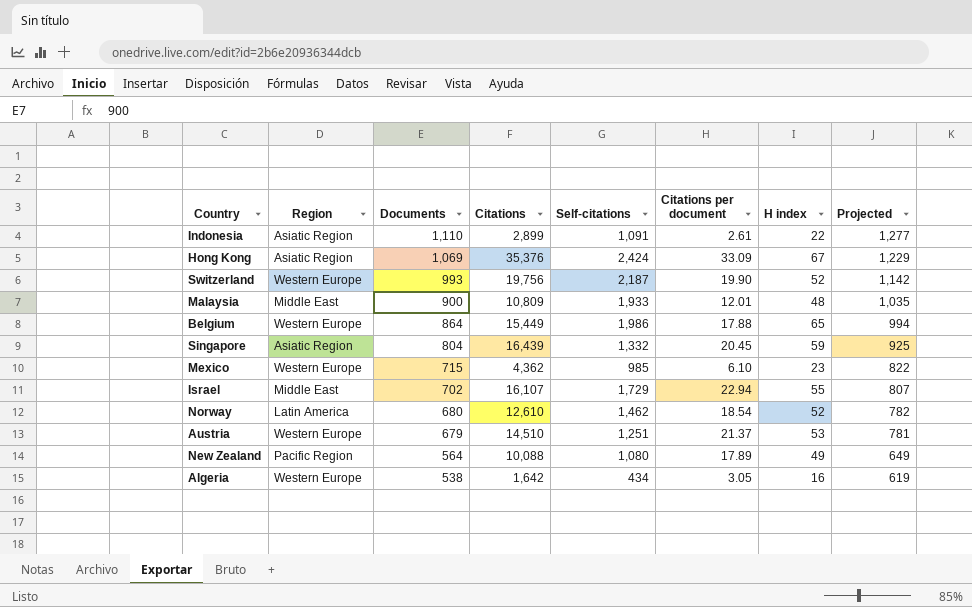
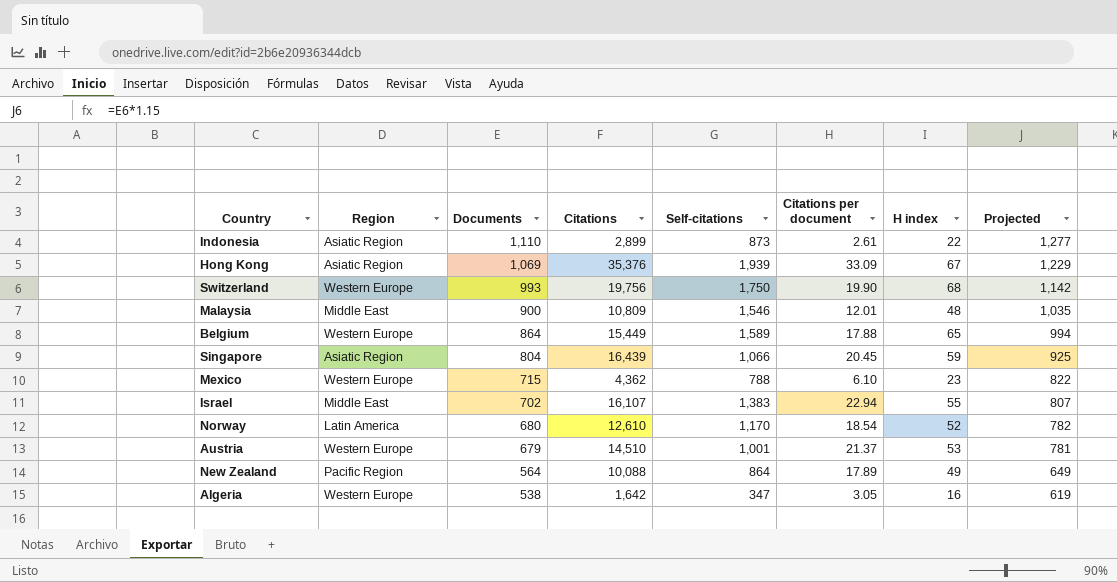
Indonesia | Self-citations: 1,091 -> 873
Hong Kong | Self-citations: 2,424 -> 1,939
Switzerland | Self-citations: 2,187 -> 1,750
Switzerland | H index: 52 -> 68
Malaysia | Self-citations: 1,933 -> 1,546
Belgium | Self-citations: 1,986 -> 1,589
Singapore | Self-citations: 1,332 -> 1,066
Mexico | Self-citations: 985 -> 788
Israel | Self-citations: 1,729 -> 1,383
Norway | Self-citations: 1,462 -> 1,170
Austria | Self-citations: 1,251 -> 1,001
New Zealand | Self-citations: 1,080 -> 864
Algeria | Self-citations: 434 -> 347

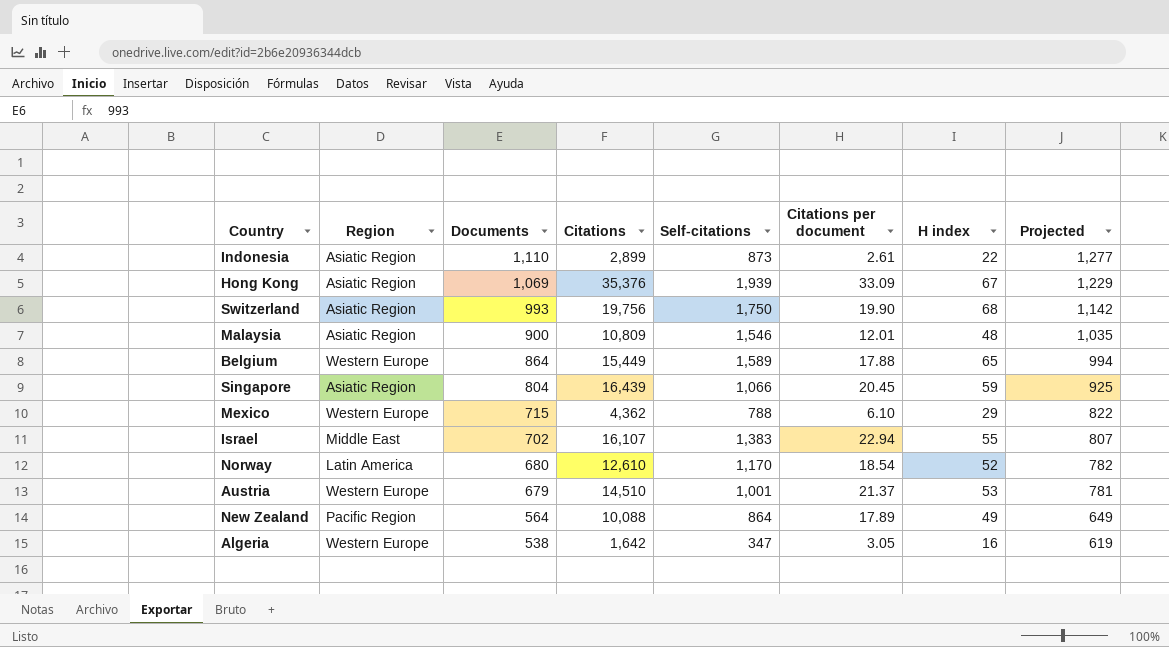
Switzerland | Region: Western Europe -> Asiatic Region
Malaysia | Region: Middle East -> Asiatic Region
Mexico | H index: 23 -> 29

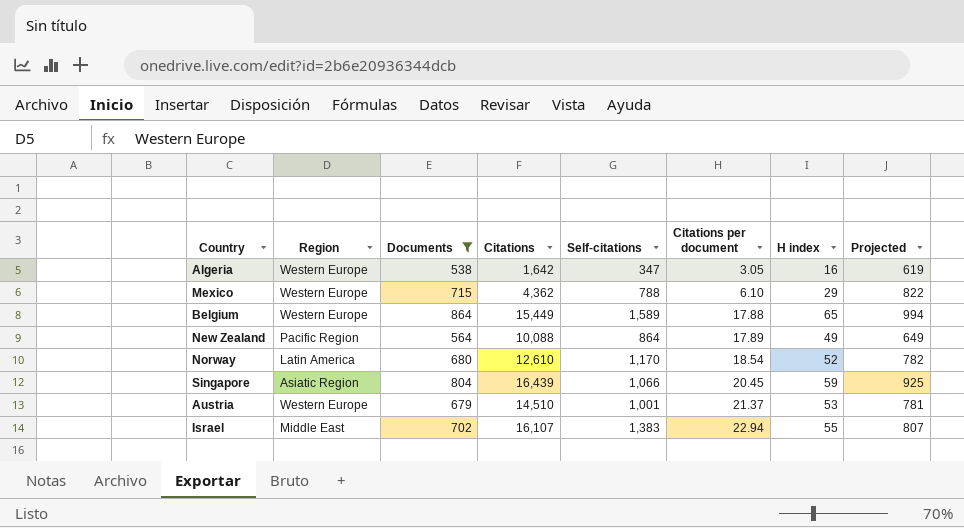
filter: none -> Documents <= 864
row order: Documents descending -> Citations per document ascending

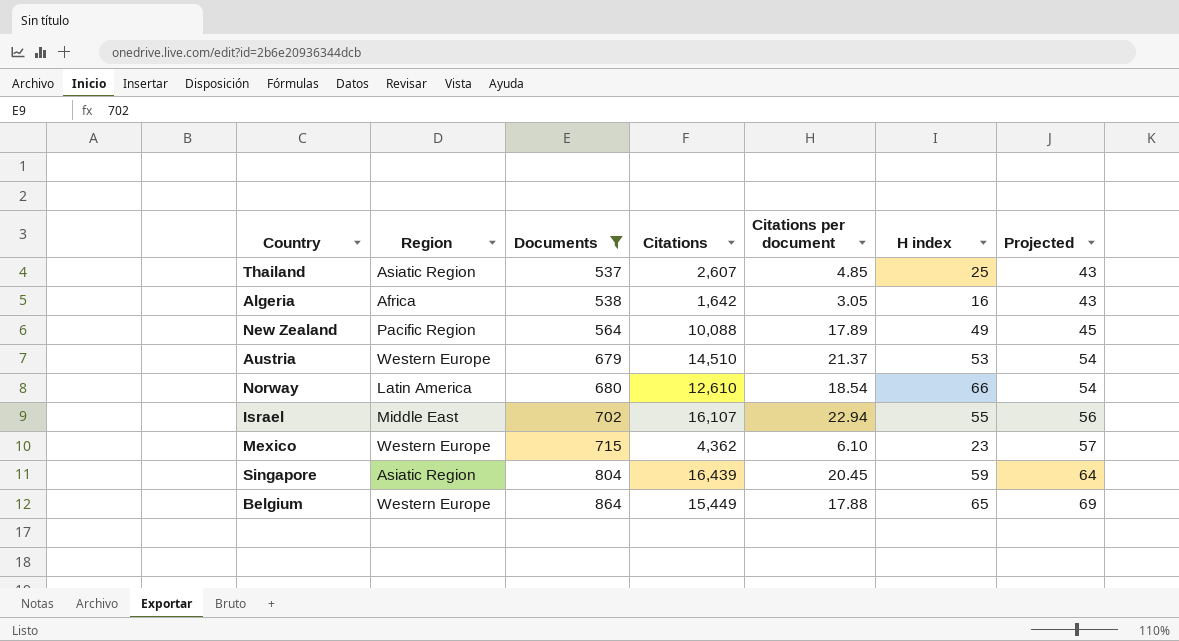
row order: Citations per document ascending -> Documents ascending
column Self-citations | position: 5 -> none
column Projected | formula: [Documents] * 1.15 -> [Documents] * 0.08
row Thailand: none -> Asiatic Region | 537 | 2,607 | 4.85 | 25 | 43
Algeria | Region: Western Europe -> Africa
Norway | H index: 52 -> 66
Mexico | H index: 29 -> 23

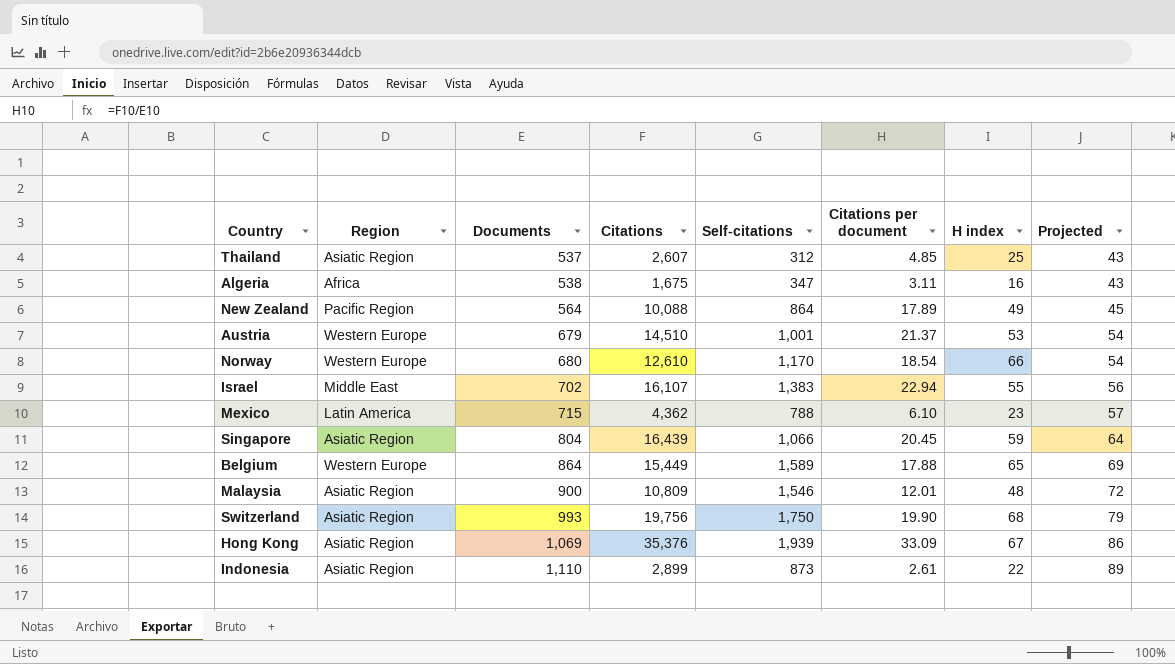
filter: Documents <= 864 -> none
column Self-citations | position: none -> 5
Algeria | Citations: 1,642 -> 1,675
Algeria | Citations per document: 3.05 -> 3.11
Norway | Region: Latin America -> Western Europe
Mexico | Region: Western Europe -> Latin America

